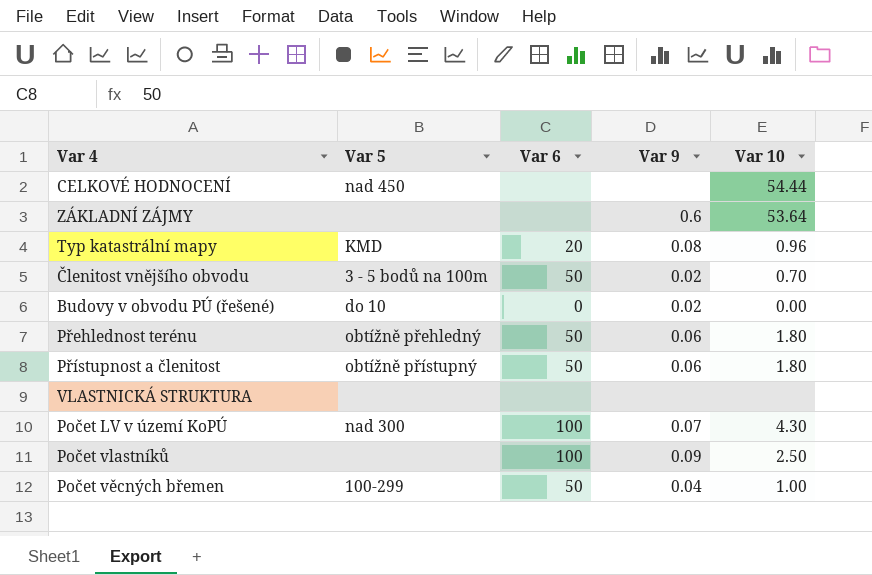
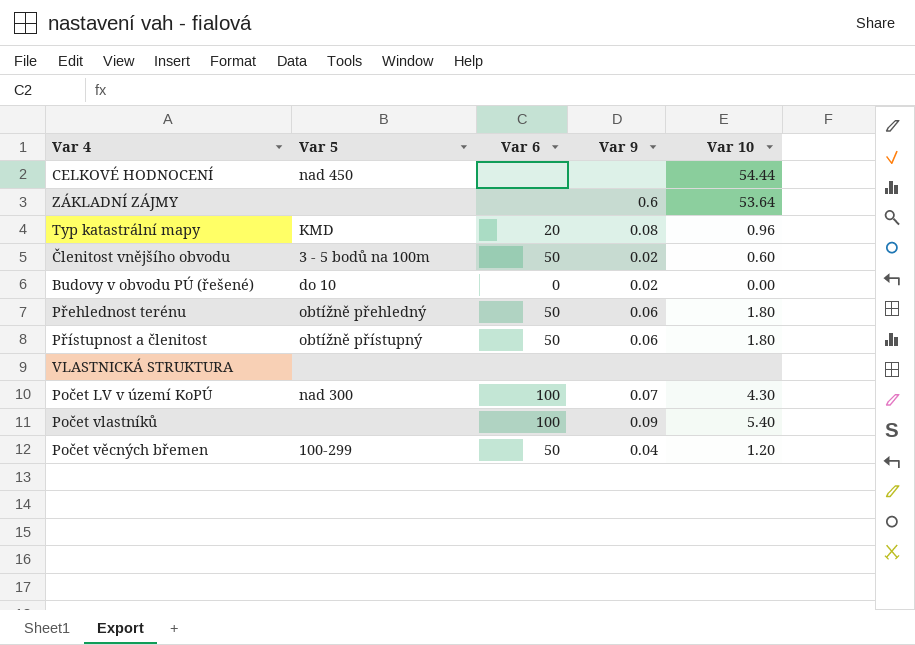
Členitost vnějšího obvodu | Var 10: 0.70 -> 0.60
Počet vlastníků | Var 10: 2.50 -> 5.40
Počet věcných břemen | Var 10: 1.00 -> 1.20

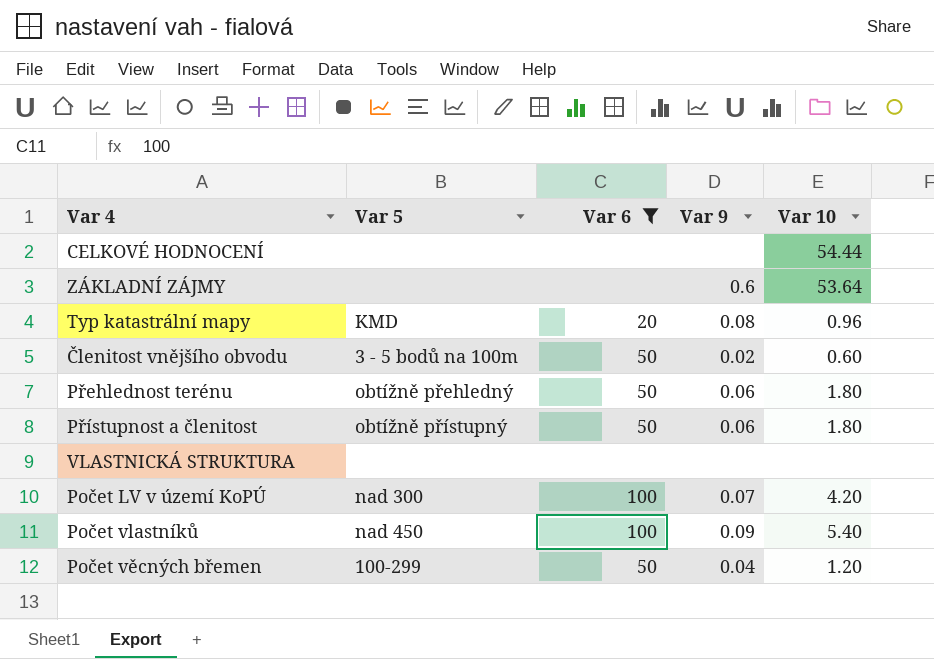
filter: none -> Var 6 != 0
CELKOVÉ HODNOCENÍ | Var 5: nad 450 -> none
Počet LV v území KoPÚ | Var 10: 4.30 -> 4.20
Počet vlastníků | Var 5: none -> nad 450

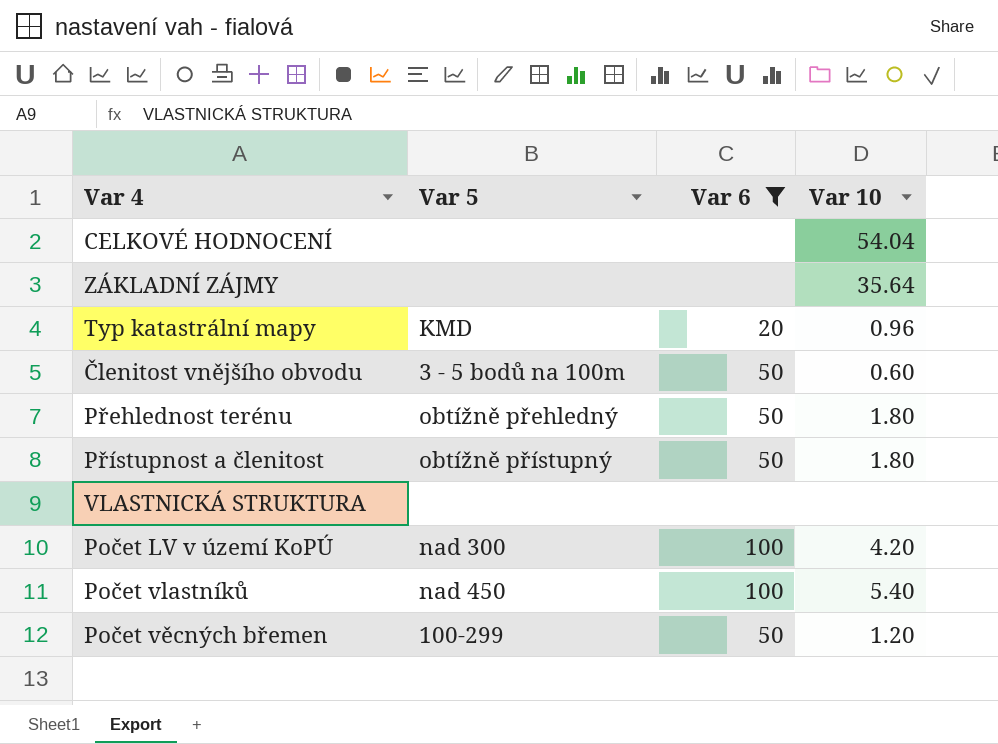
column Var 9 | position: 4 -> none
CELKOVÉ HODNOCENÍ | Var 10: 54.44 -> 54.04
ZÁKLADNÍ ZÁJMY | Var 10: 53.64 -> 35.64

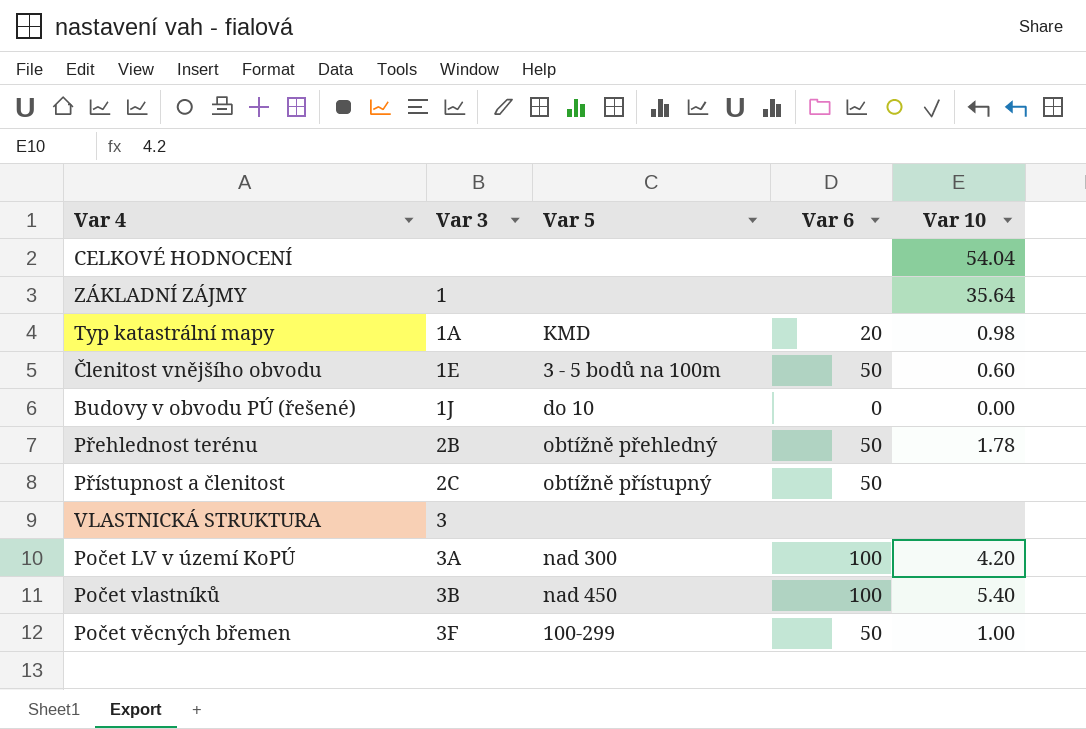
filter: Var 6 != 0 -> none
column Var 3 | position: none -> 2
Typ katastrální mapy | Var 10: 0.96 -> 0.98
Přehlednost terénu | Var 10: 1.80 -> 1.78
Přístupnost a členitost | Var 10: 1.80 -> none
Počet věcných břemen | Var 10: 1.20 -> 1.00

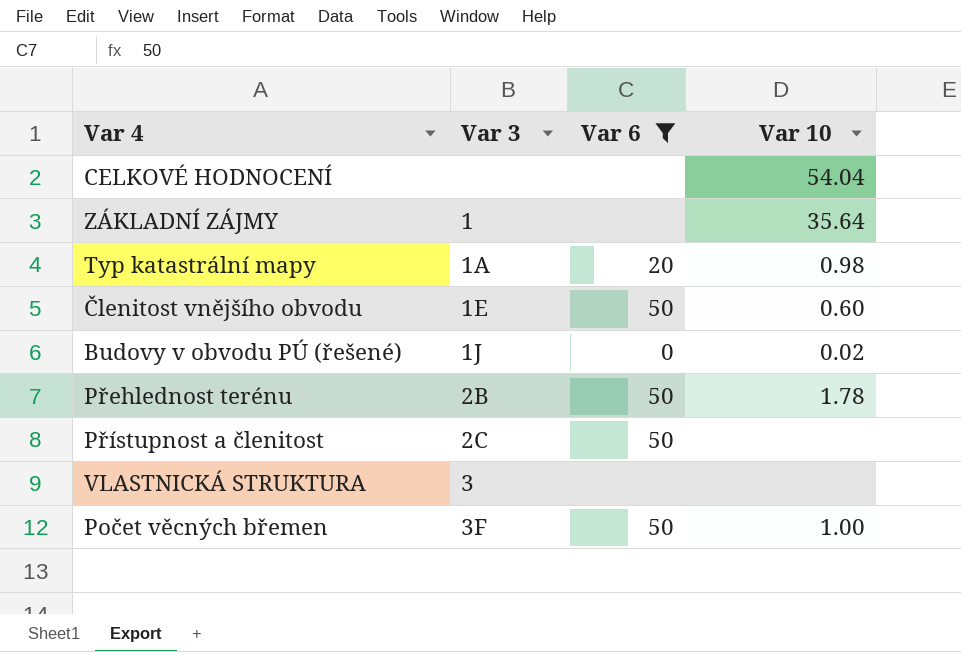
filter: none -> Var 6 != 100
column Var 5 | position: 3 -> none
Budovy v obvodu PÚ (řešené) | Var 10: 0.00 -> 0.02

